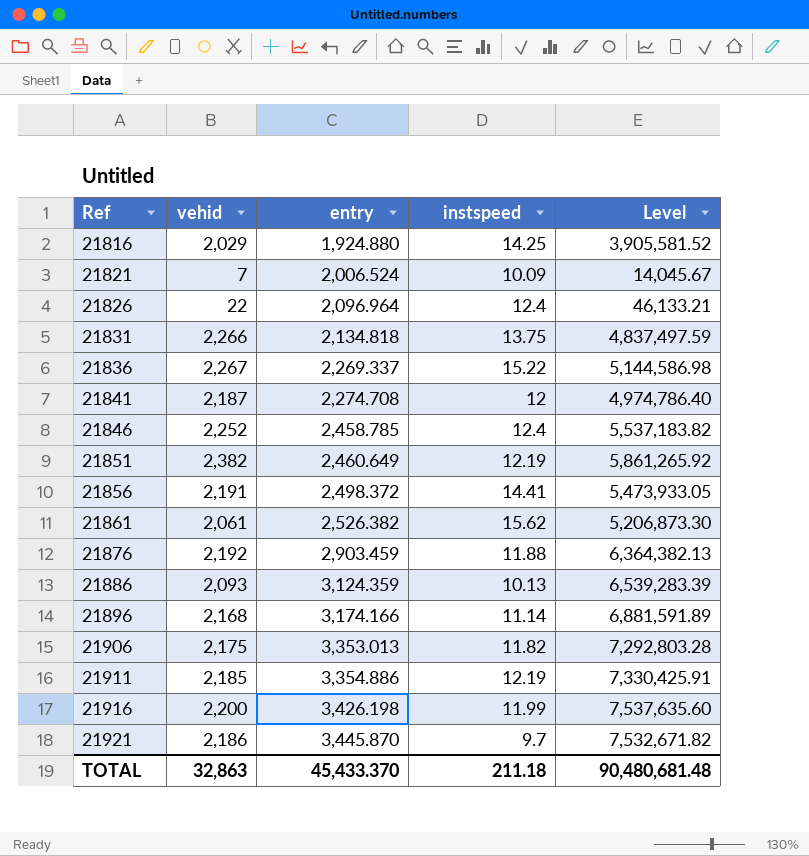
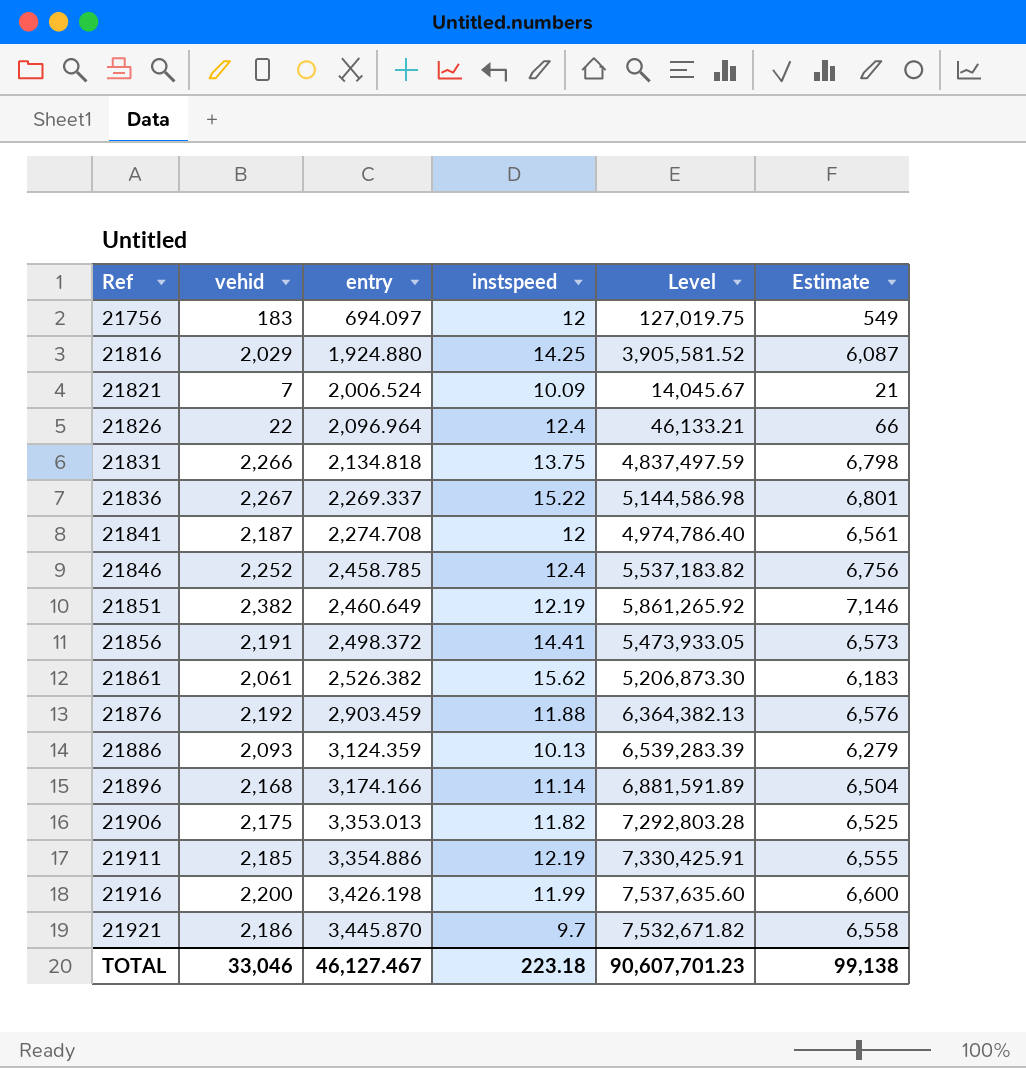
column Estimate | formula: none -> [vehid] * 3
row 21756: none -> 183 | 694.097 | 12 | 127,019.75 | 549
TOTAL | vehid: 32,863 -> 33,046
TOTAL | entry: 45,433.370 -> 46,127.467
TOTAL | instspeed: 211.18 -> 223.18
TOTAL | Level: 90,480,681.48 -> 90,607,701.23

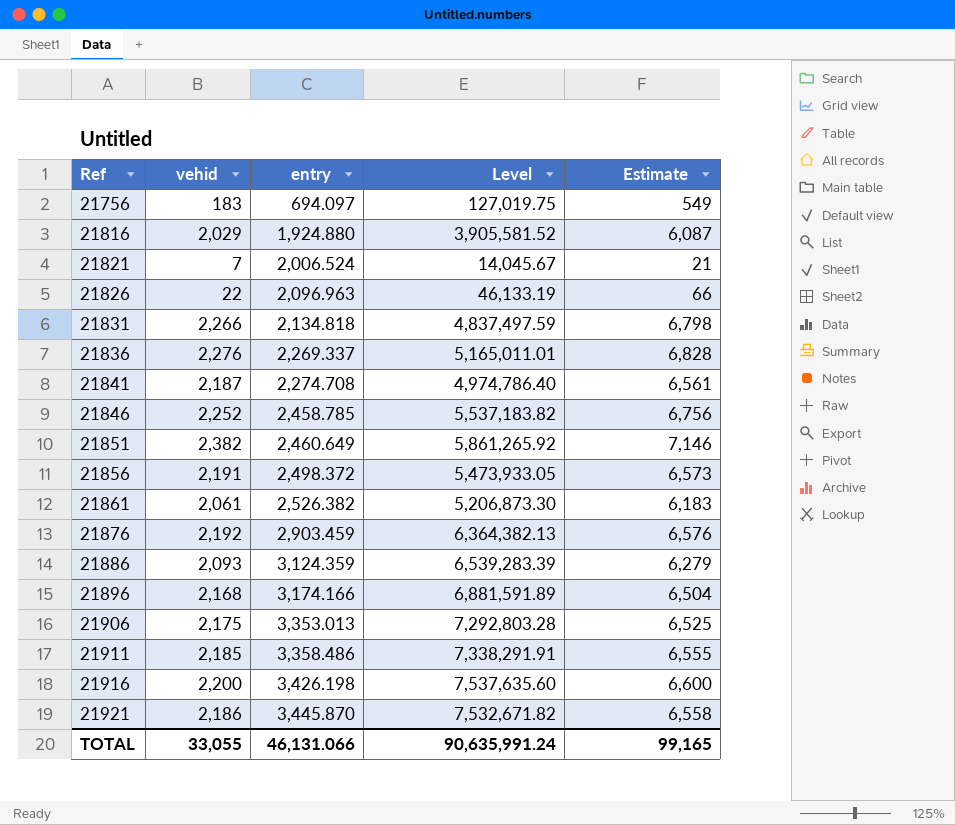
column instspeed | position: 4 -> none
21826 | entry: 2,096.964 -> 2,096.963
21826 | Level: 46,133.21 -> 46,133.19
21836 | vehid: 2,267 -> 2,276
21836 | Level: 5,144,586.98 -> 5,165,011.01
21836 | Estimate: 6,801 -> 6,828
21911 | entry: 3,354.886 -> 3,358.486
21911 | Level: 7,330,425.91 -> 7,338,291.91
TOTAL | vehid: 33,046 -> 33,055
TOTAL | entry: 46,127.467 -> 46,131.066
TOTAL | Level: 90,607,701.23 -> 90,635,991.24
TOTAL | Estimate: 99,138 -> 99,165

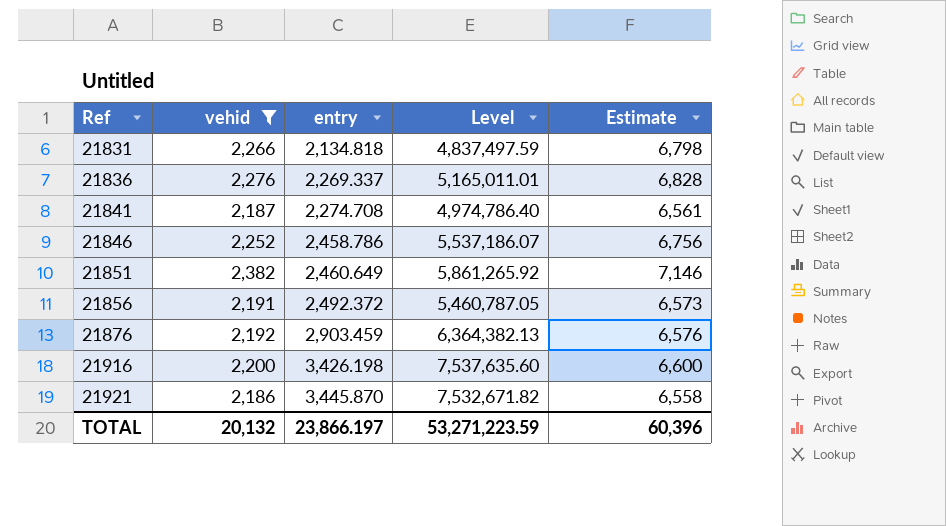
filter: none -> vehid >= 2,186
21846 | entry: 2,458.785 -> 2,458.786
21846 | Level: 5,537,183.82 -> 5,537,186.07
21856 | entry: 2,498.372 -> 2,492.372
21856 | Level: 5,473,933.05 -> 5,460,787.05
TOTAL | vehid: 33,055 -> 20,132
TOTAL | entry: 46,131.066 -> 23,866.197
TOTAL | Level: 90,635,991.24 -> 53,271,223.59
TOTAL | Estimate: 99,165 -> 60,396

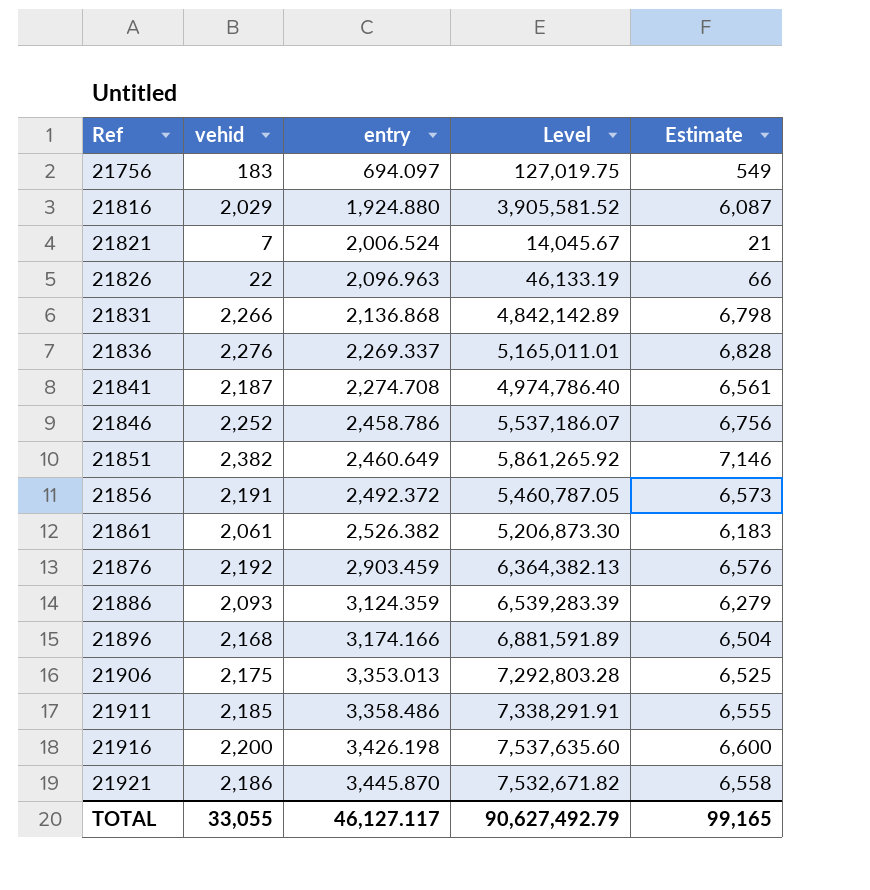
filter: vehid >= 2,186 -> none
21831 | entry: 2,134.818 -> 2,136.868
21831 | Level: 4,837,497.59 -> 4,842,142.89
TOTAL | vehid: 20,132 -> 33,055
TOTAL | entry: 23,866.197 -> 46,127.117
TOTAL | Level: 53,271,223.59 -> 90,627,492.79
TOTAL | Estimate: 60,396 -> 99,165

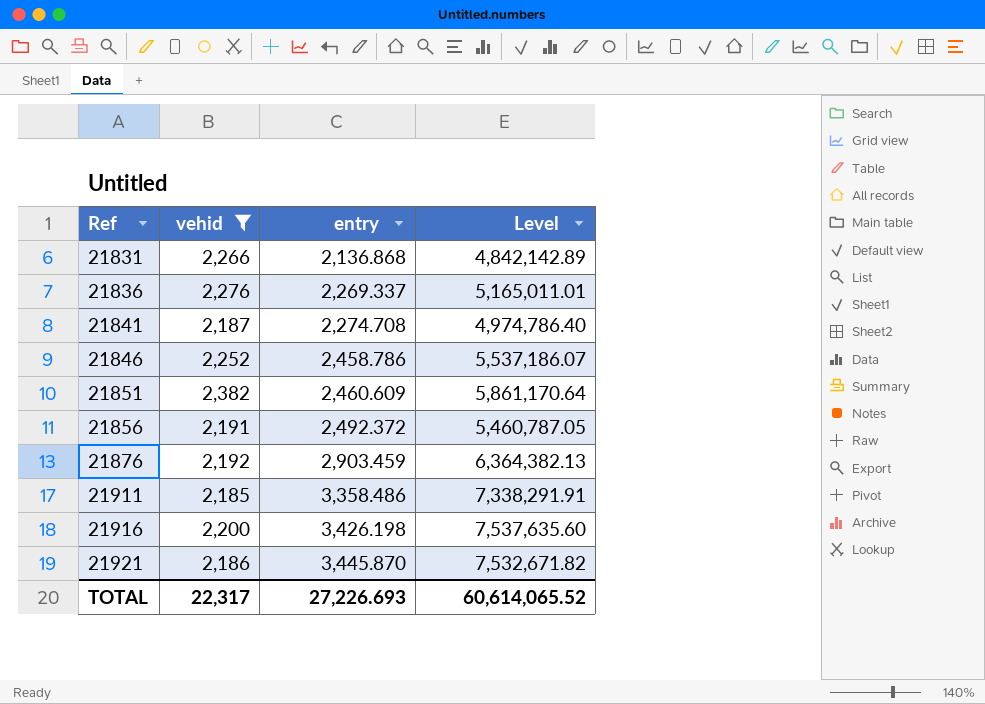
filter: none -> vehid >= 2,185
column Estimate | formula: [vehid] * 3 -> none
21851 | entry: 2,460.649 -> 2,460.609
21851 | Level: 5,861,265.92 -> 5,861,170.64
TOTAL | vehid: 33,055 -> 22,317
TOTAL | entry: 46,127.117 -> 27,226.693
TOTAL | Level: 90,627,492.79 -> 60,614,065.52

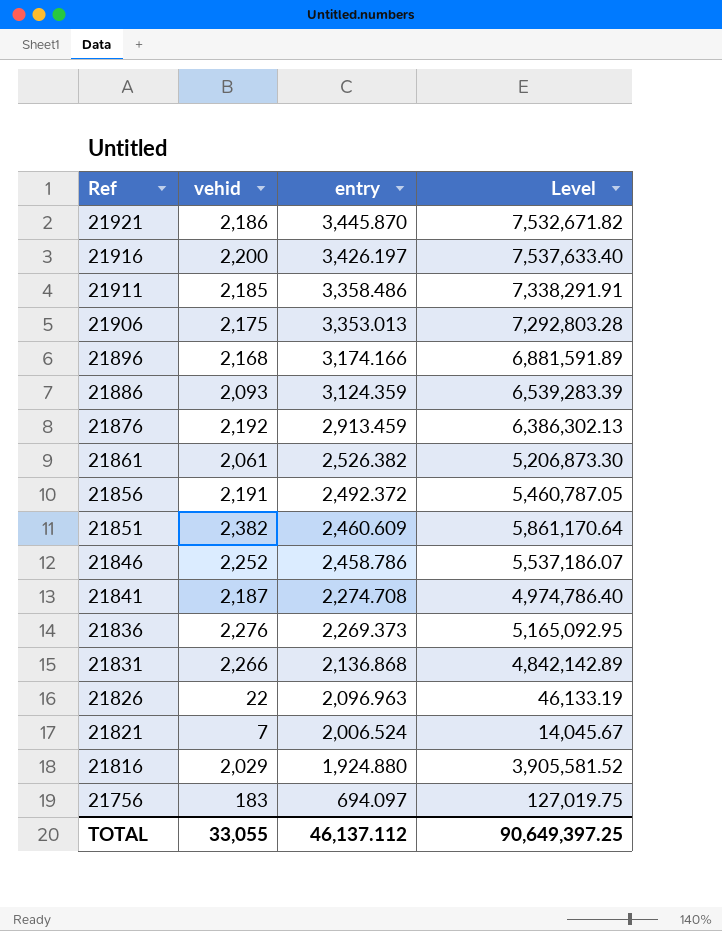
filter: vehid >= 2,185 -> none
row order: Ref ascending -> Ref descending
21916 | entry: 3,426.198 -> 3,426.197
21916 | Level: 7,537,635.60 -> 7,537,633.40
21876 | entry: 2,903.459 -> 2,913.459
21876 | Level: 6,364,382.13 -> 6,386,302.13
21836 | entry: 2,269.337 -> 2,269.373
21836 | Level: 5,165,011.01 -> 5,165,092.95
TOTAL | vehid: 22,317 -> 33,055
TOTAL | entry: 27,226.693 -> 46,137.112
TOTAL | Level: 60,614,065.52 -> 90,649,397.25

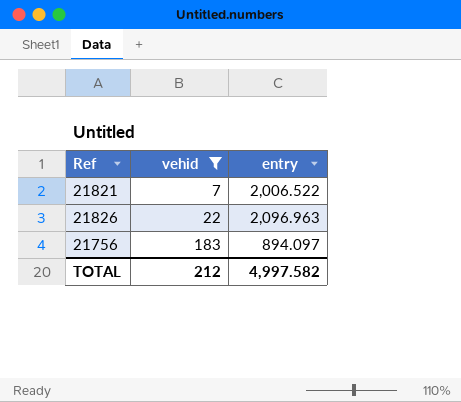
filter: none -> vehid <= 183
row order: Ref descending -> vehid ascending
column Level | formula: [vehid] * [entry] -> none
21821 | entry: 2,006.524 -> 2,006.522
21756 | entry: 694.097 -> 894.097
TOTAL | vehid: 33,055 -> 212
TOTAL | entry: 46,137.112 -> 4,997.582

